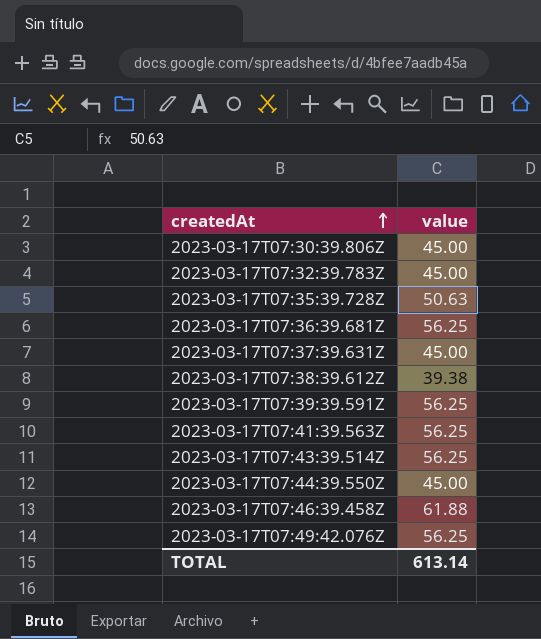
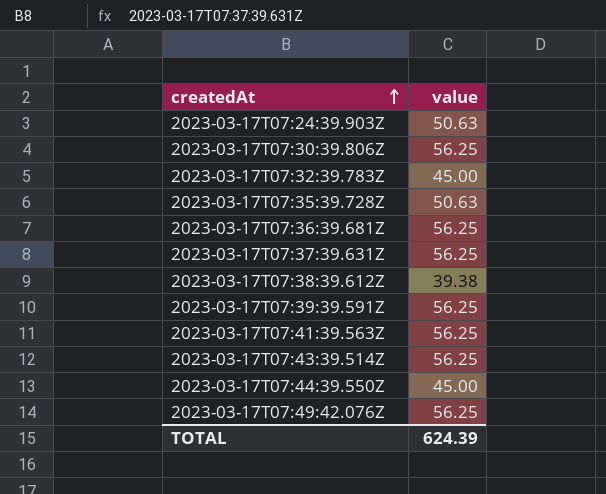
row 2023-03-17T07:46:39.458Z: 61.88 -> none
row 2023-03-17T07:24:39.903Z: none -> 50.63
2023-03-17T07:30:39.806Z | value: 45.00 -> 56.25
2023-03-17T07:37:39.631Z | value: 45.00 -> 56.25
TOTAL | value: 613.14 -> 624.39

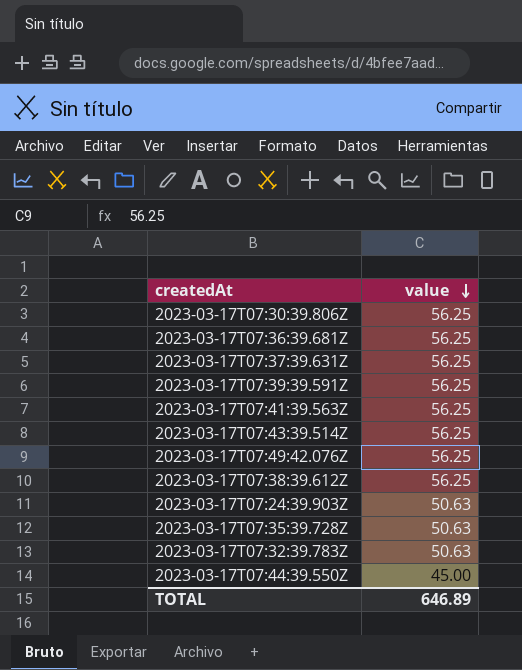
row order: createdAt ascending -> value descending
2023-03-17T07:38:39.612Z | value: 39.38 -> 56.25
2023-03-17T07:32:39.783Z | value: 45.00 -> 50.63
TOTAL | value: 624.39 -> 646.89

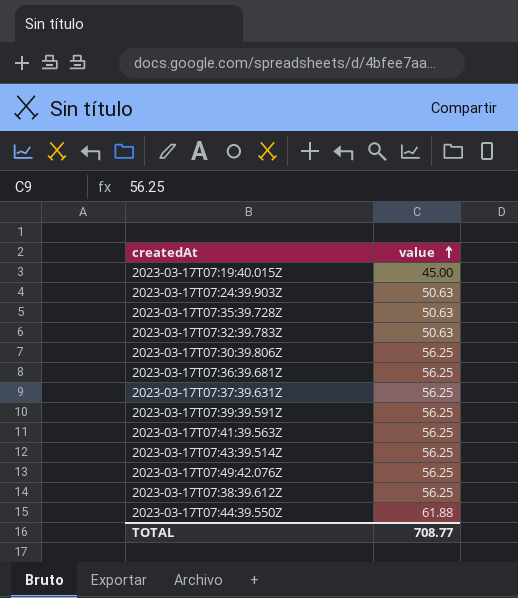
row order: value descending -> value ascending
row 2023-03-17T07:19:40.015Z: none -> 45.00
2023-03-17T07:44:39.550Z | value: 45.00 -> 61.88
TOTAL | value: 646.89 -> 708.77

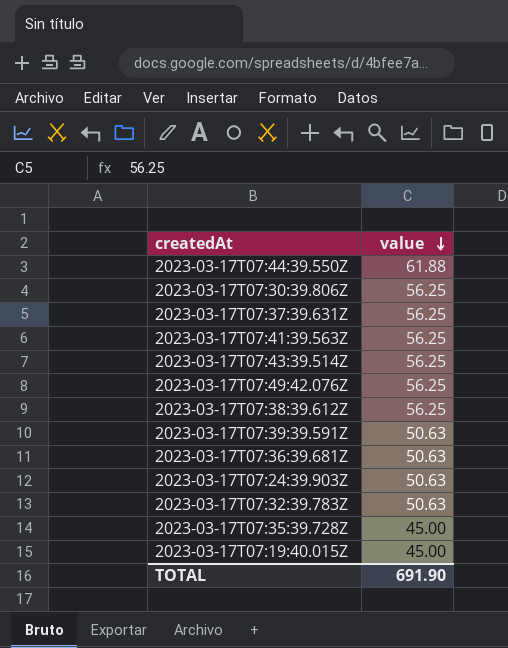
row order: value ascending -> value descending
2023-03-17T07:39:39.591Z | value: 56.25 -> 50.63
2023-03-17T07:36:39.681Z | value: 56.25 -> 50.63
2023-03-17T07:35:39.728Z | value: 50.63 -> 45.00
TOTAL | value: 708.77 -> 691.90

